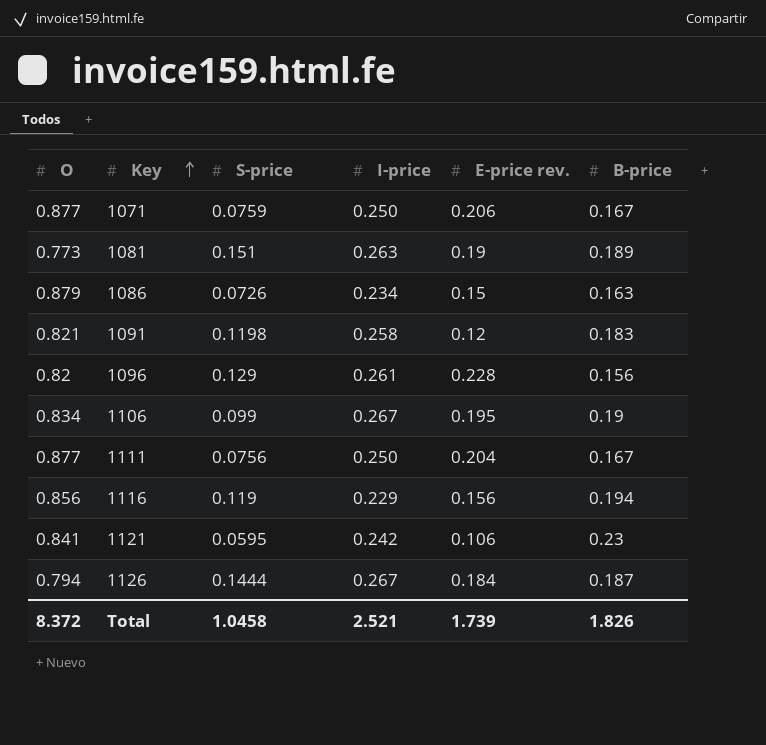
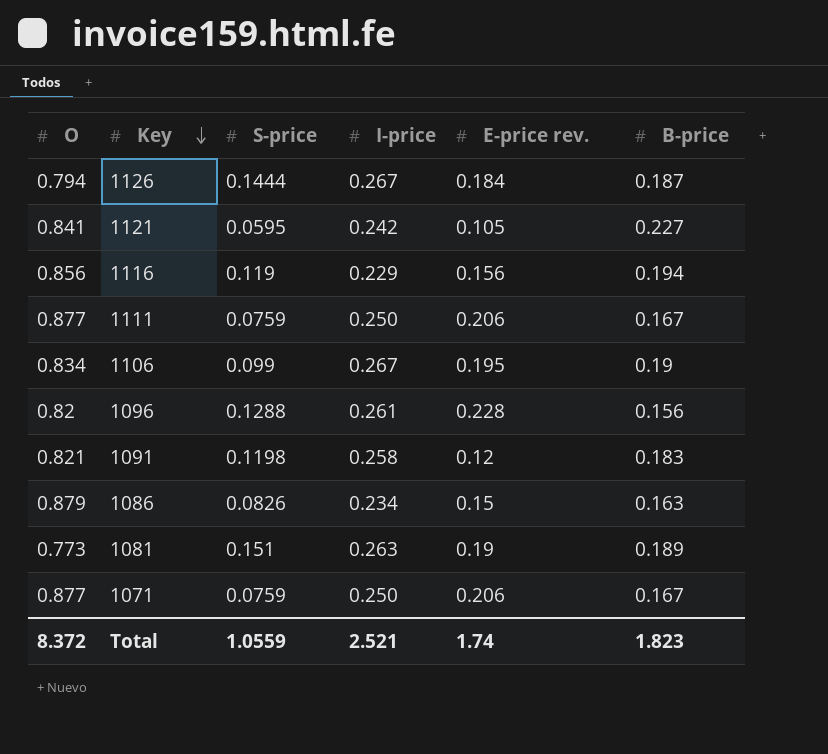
row order: Key ascending -> Key descending
1121 | E-price rev.: 0.106 -> 0.105
1121 | B-price: 0.23 -> 0.227
1111 | S-price: 0.0756 -> 0.0759
1111 | E-price rev.: 0.204 -> 0.206
1096 | S-price: 0.129 -> 0.1288
1086 | S-price: 0.0726 -> 0.0826
Total | S-price: 1.0458 -> 1.0559
Total | E-price rev.: 1.739 -> 1.74
Total | B-price: 1.826 -> 1.823

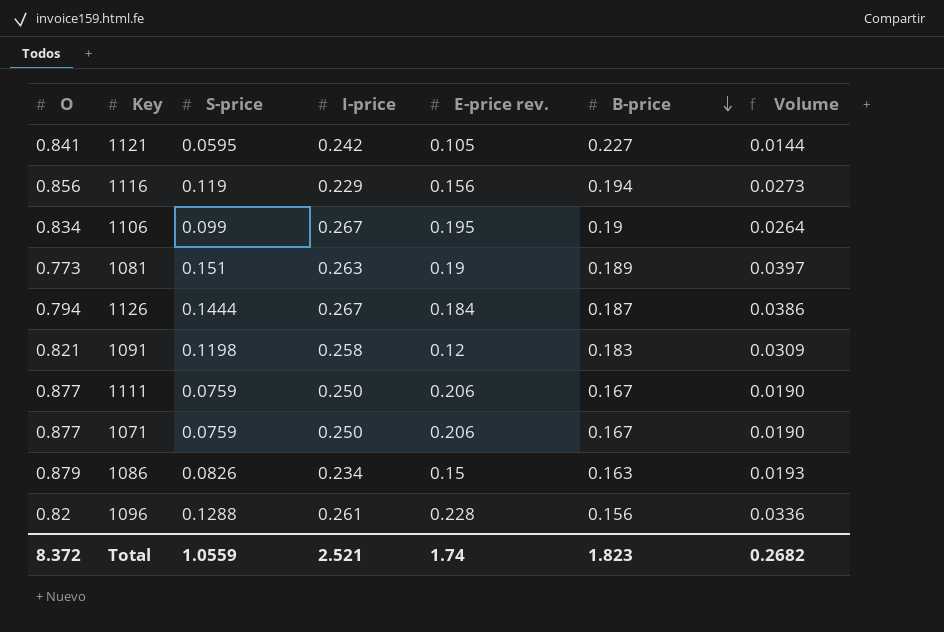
row order: Key descending -> B-price descending
column Volume | formula: none -> [S-price] * [I-price]

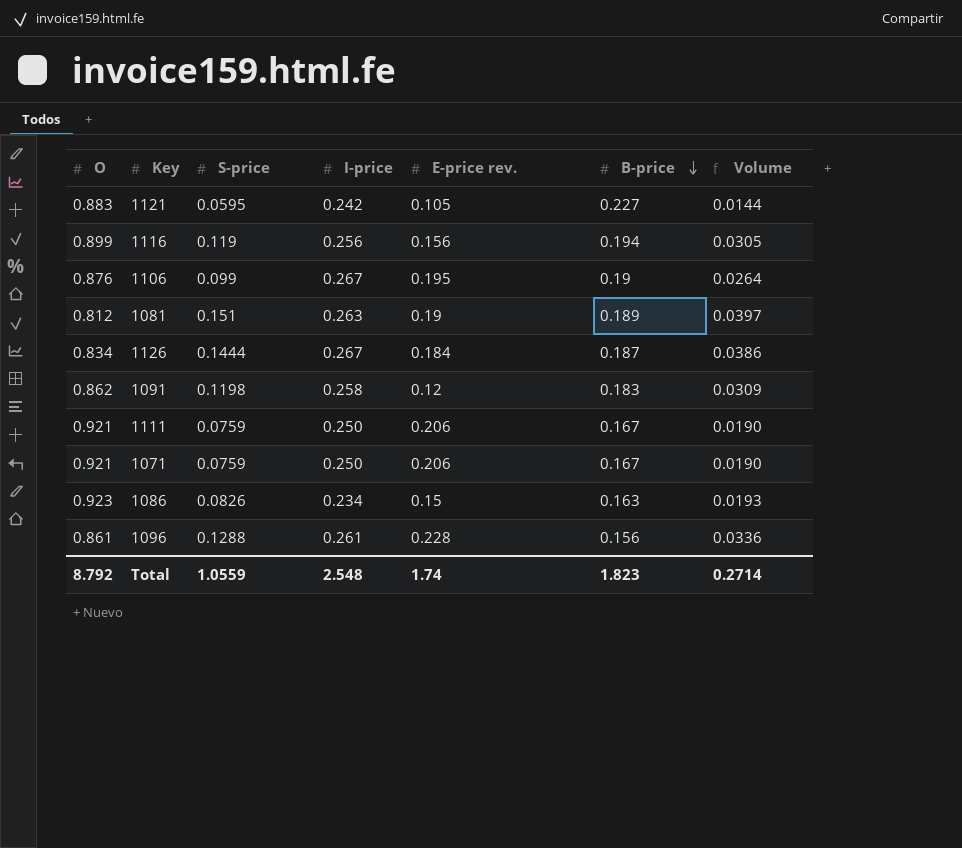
1121 | O: 0.841 -> 0.883
1116 | O: 0.856 -> 0.899
1116 | I-price: 0.229 -> 0.256
1116 | Volume: 0.0273 -> 0.0305
1106 | O: 0.834 -> 0.876
1081 | O: 0.773 -> 0.812
1126 | O: 0.794 -> 0.834
1091 | O: 0.821 -> 0.862
1111 | O: 0.877 -> 0.921
1071 | O: 0.877 -> 0.921
1086 | O: 0.879 -> 0.923
1096 | O: 0.82 -> 0.861
Total | O: 8.372 -> 8.792
Total | I-price: 2.521 -> 2.548
Total | Volume: 0.2682 -> 0.2714

